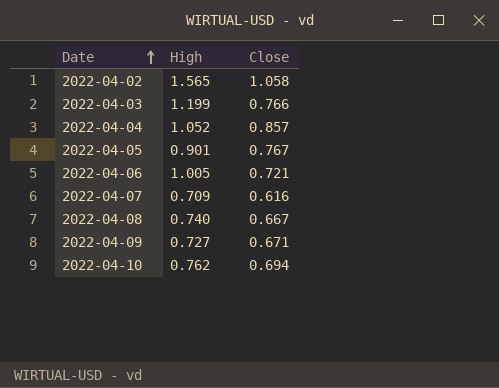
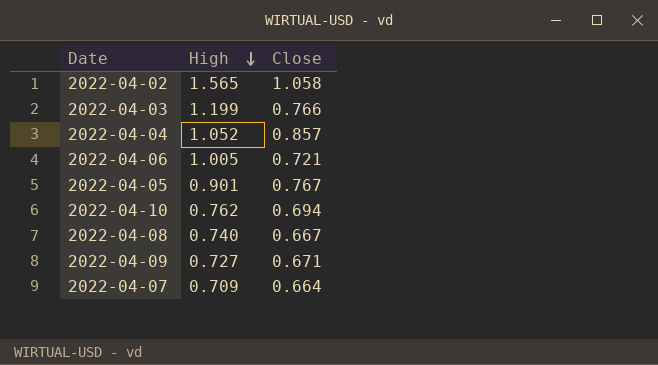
row order: Date ascending -> High descending
2022-04-07 | Close: 0.616 -> 0.664

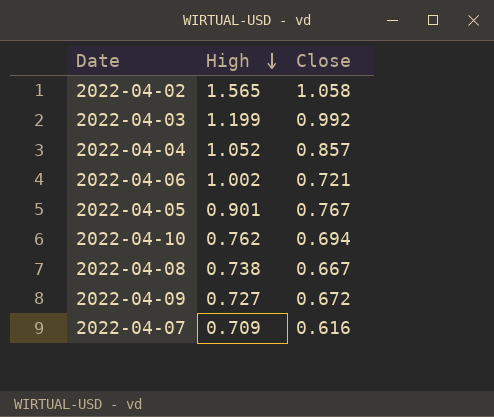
2022-04-03 | Close: 0.766 -> 0.992
2022-04-06 | High: 1.005 -> 1.002
2022-04-08 | High: 0.740 -> 0.738
2022-04-09 | Close: 0.671 -> 0.672
2022-04-07 | Close: 0.664 -> 0.616

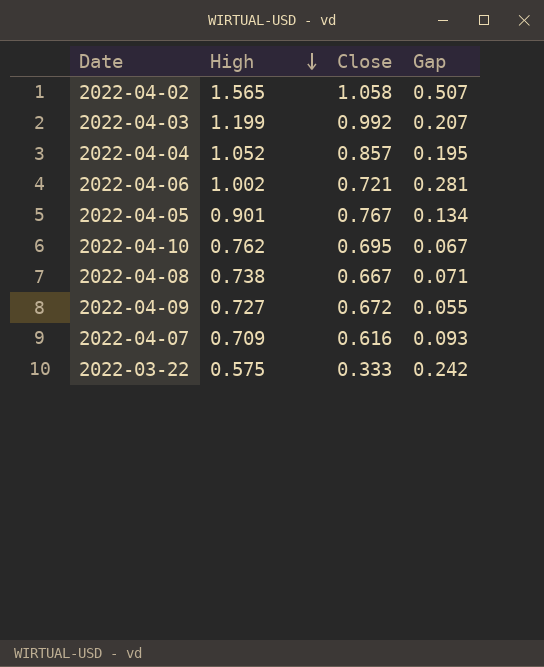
column Gap | formula: none -> [High] - [Close]
2022-04-10 | Close: 0.694 -> 0.695
row 2022-03-22: none -> 0.575 | 0.333 | 0.242

